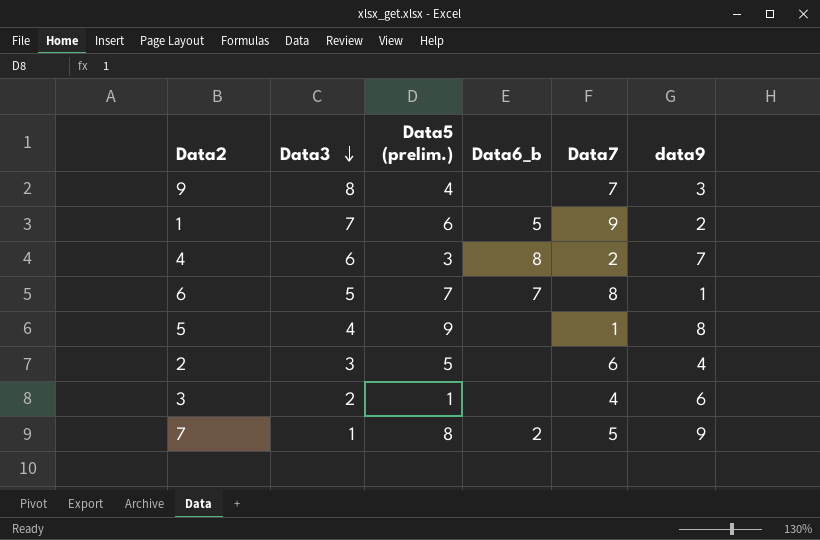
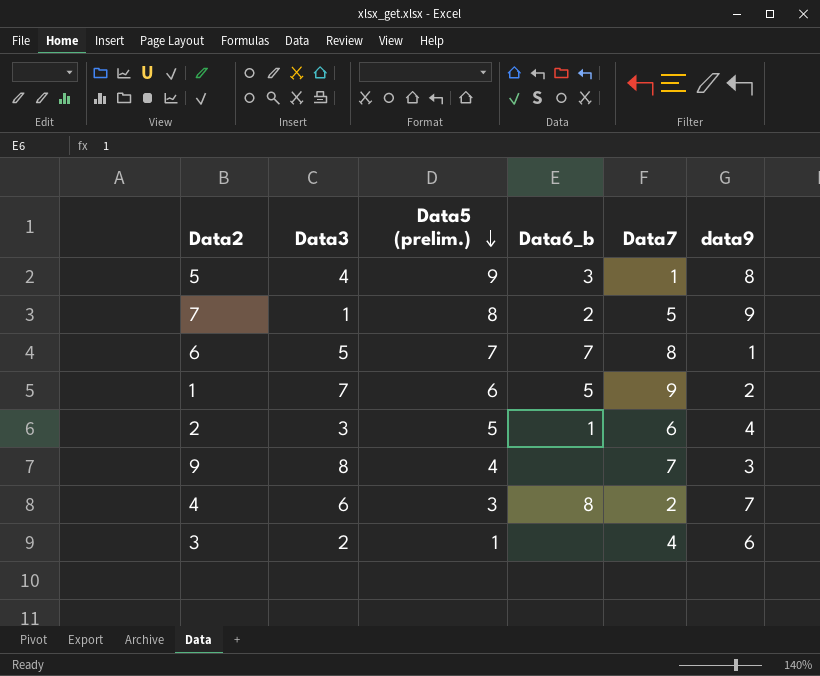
row order: Data3 descending -> Data5 (prelim.) descending
5 | Data6_b: none -> 3
2 | Data6_b: none -> 1

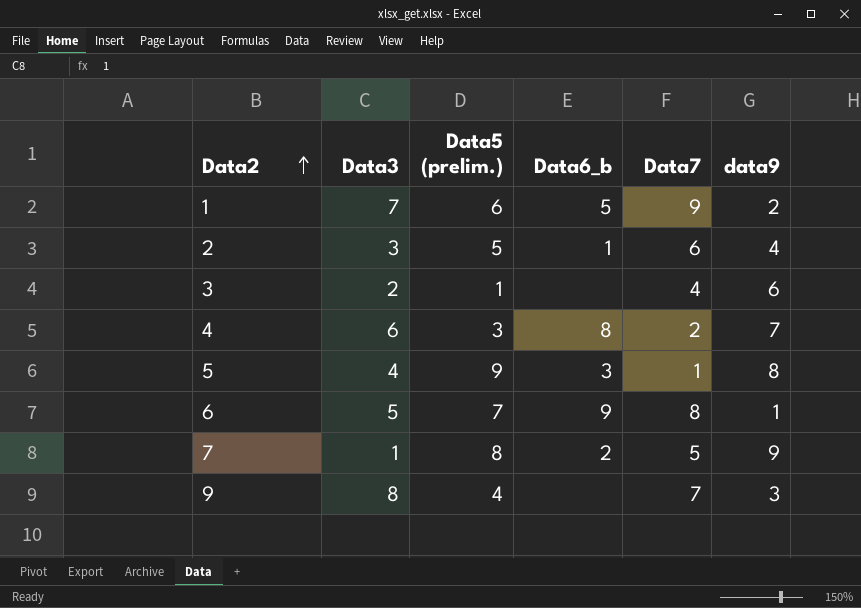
row order: Data5 (prelim.) descending -> Data2 ascending
6 | Data6_b: 7 -> 9

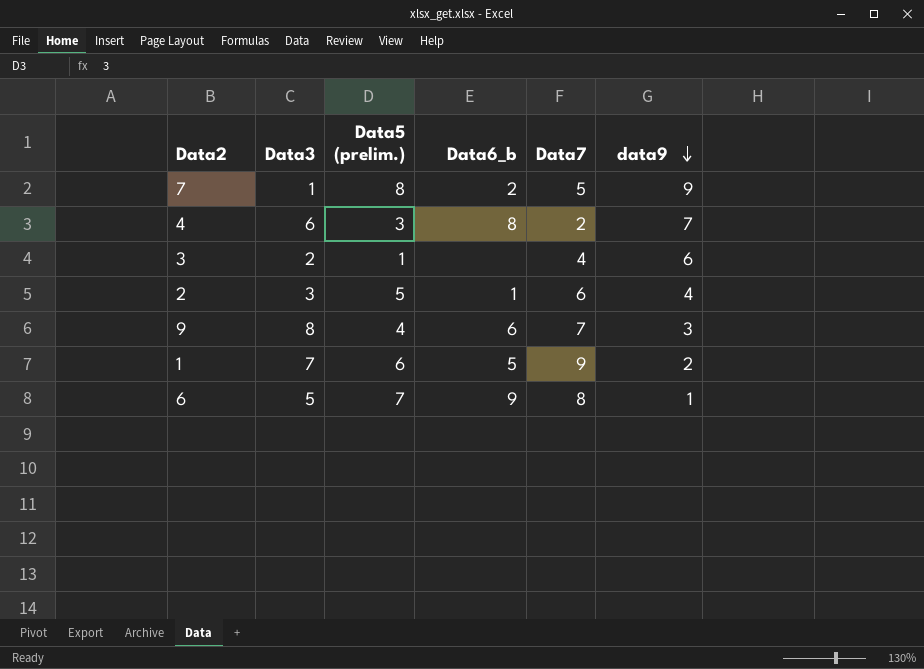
row order: Data2 ascending -> data9 descending
row 5: 4 | 9 | 3 | 1 | 8 -> none
9 | Data6_b: none -> 6

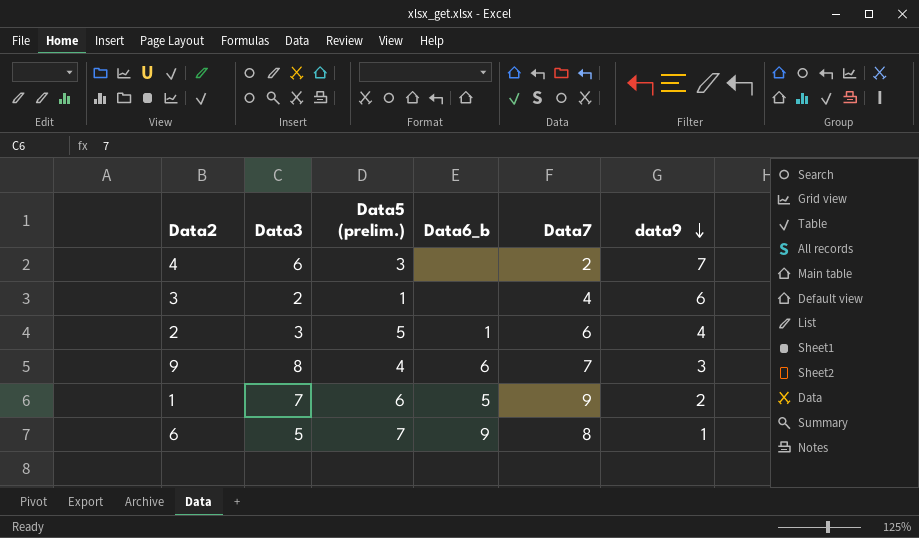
row 7: 1 | 8 | 2 | 5 | 9 -> none
4 | Data6_b: 8 -> none

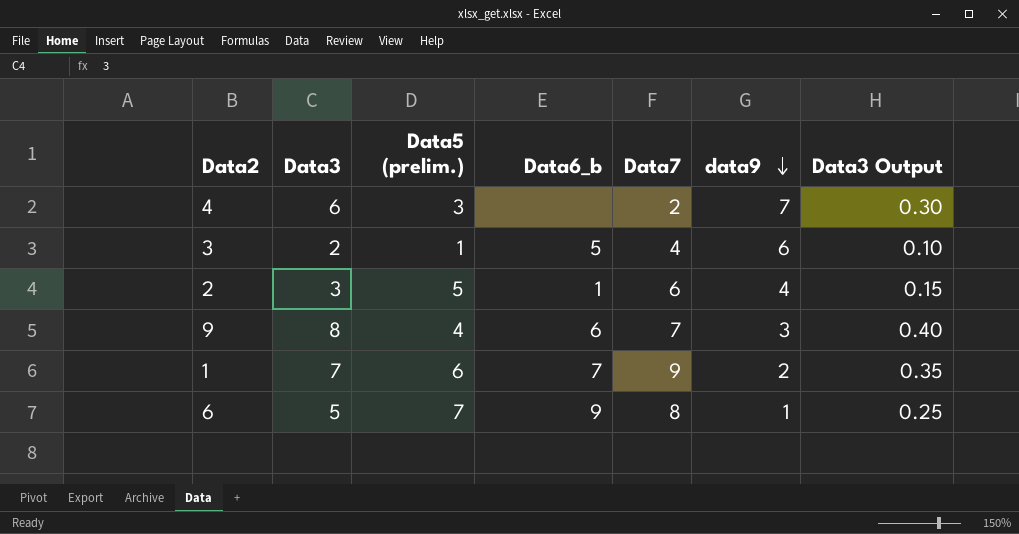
column Data3 Output | formula: none -> [Data3] * 0.05
3 | Data6_b: none -> 5
1 | Data6_b: 5 -> 7

